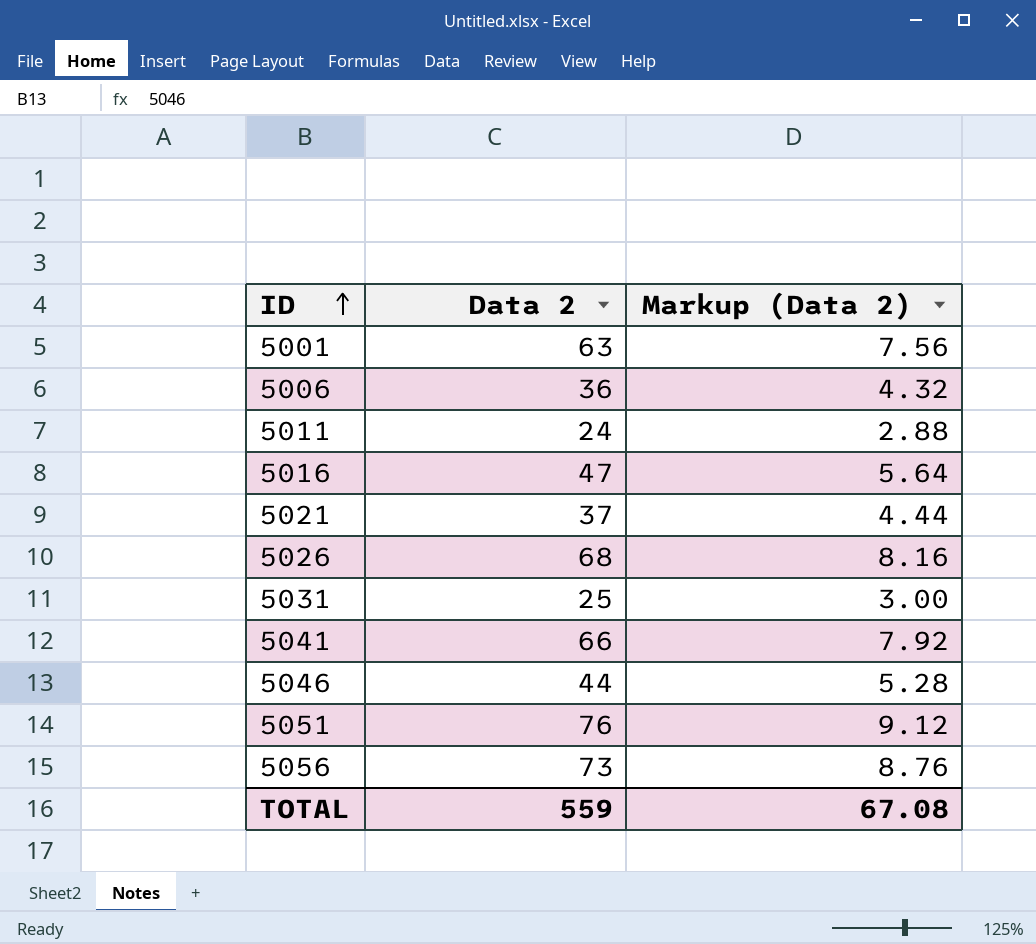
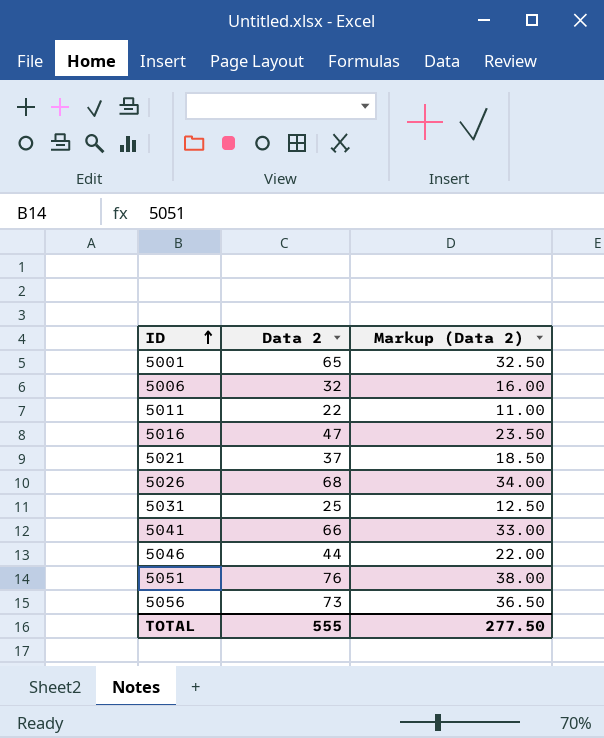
column Markup (Data 2) | formula: [Data 2] * 0.12 -> [Data 2] * 0.5
5001 | Data 2: 63 -> 65
5006 | Data 2: 36 -> 32
5011 | Data 2: 24 -> 22
TOTAL | Data 2: 559 -> 555
TOTAL | Markup (Data 2): 67.08 -> 277.50

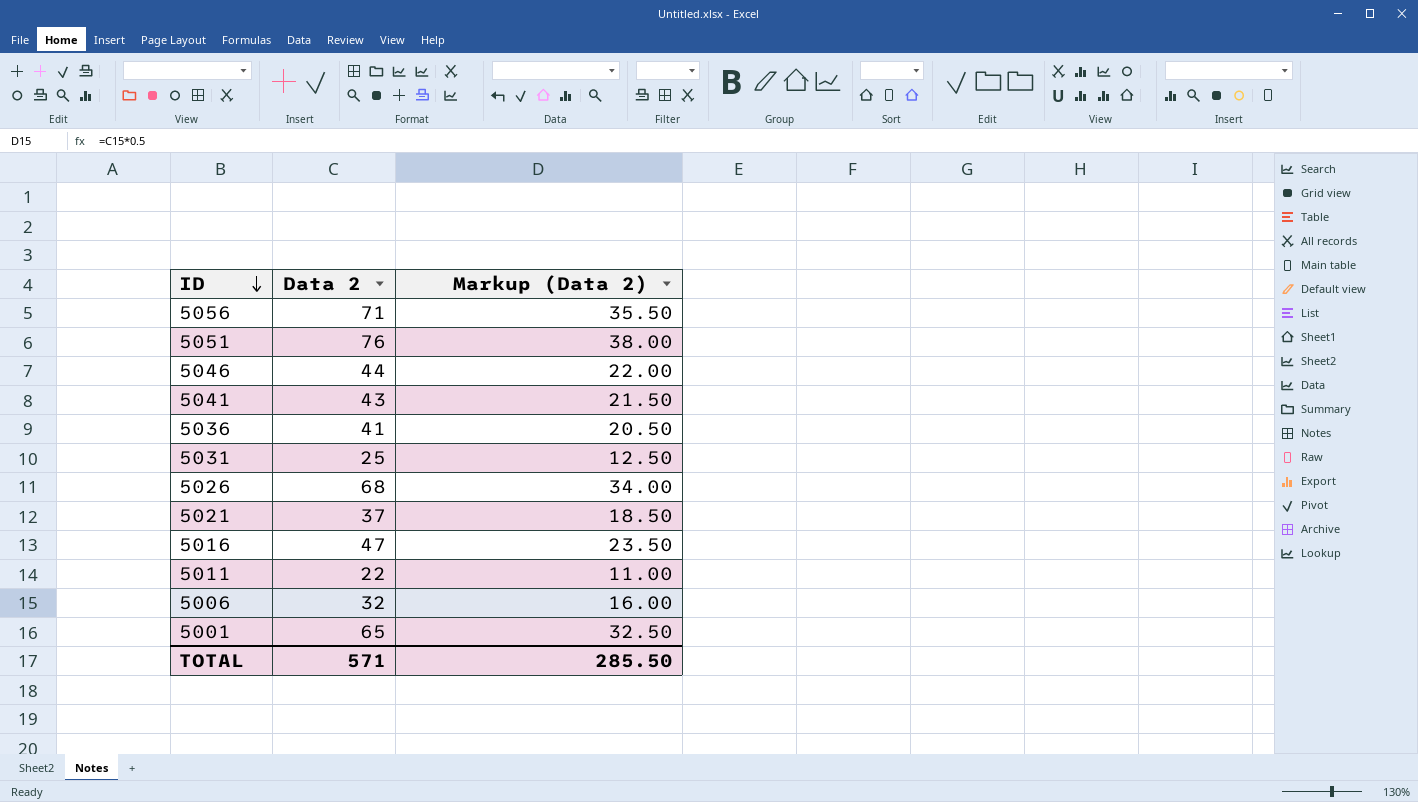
row order: ID ascending -> ID descending
5056 | Data 2: 73 -> 71
5056 | Markup (Data 2): 36.50 -> 35.50
5041 | Data 2: 66 -> 43
5041 | Markup (Data 2): 33.00 -> 21.50
row 5036: none -> 41 | 20.50
TOTAL | Data 2: 555 -> 571
TOTAL | Markup (Data 2): 277.50 -> 285.50

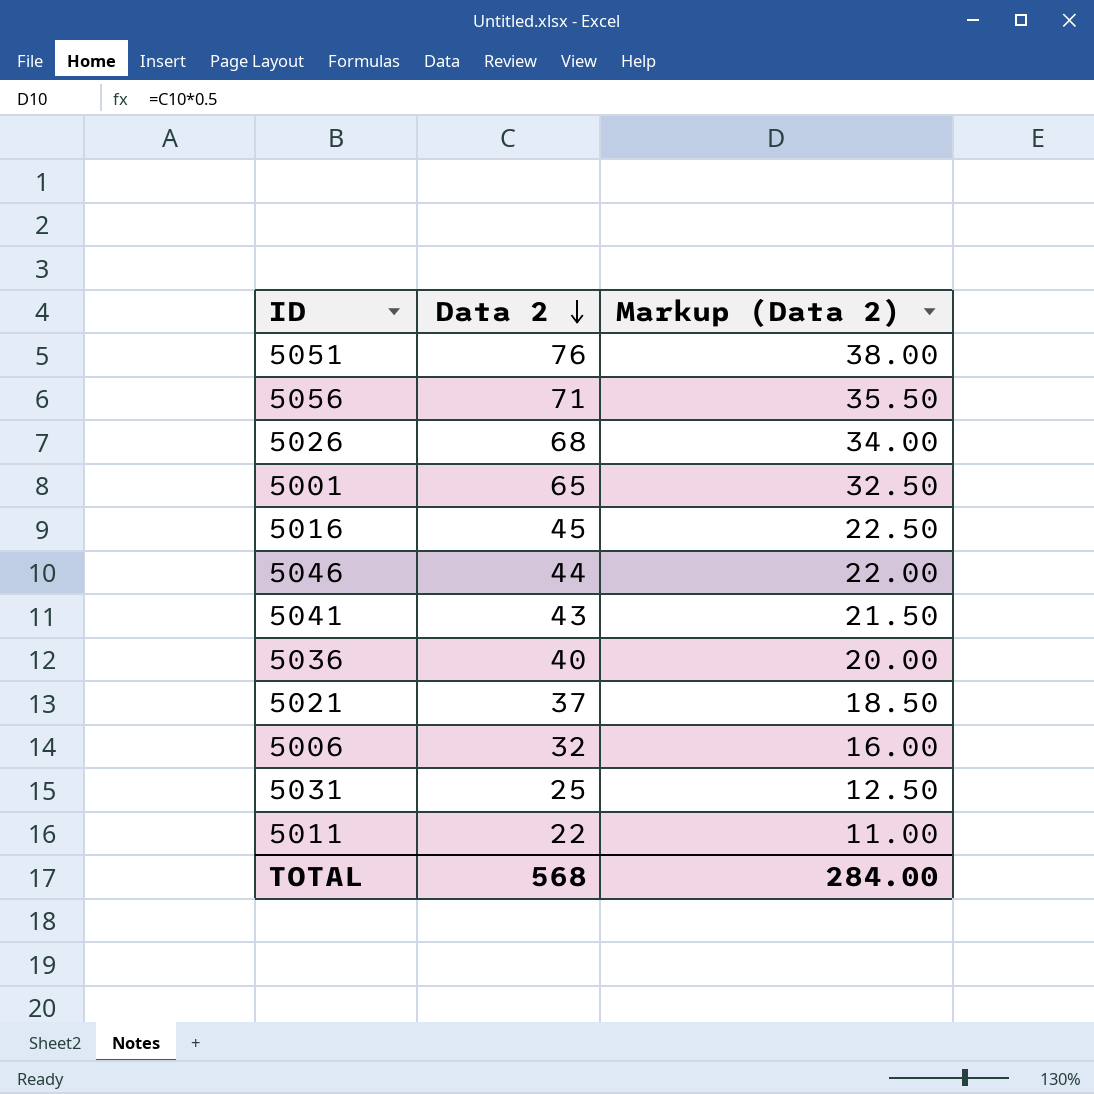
row order: ID descending -> Data 2 descending
5016 | Data 2: 47 -> 45
5016 | Markup (Data 2): 23.50 -> 22.50
5036 | Data 2: 41 -> 40
5036 | Markup (Data 2): 20.50 -> 20.00
TOTAL | Data 2: 571 -> 568
TOTAL | Markup (Data 2): 285.50 -> 284.00

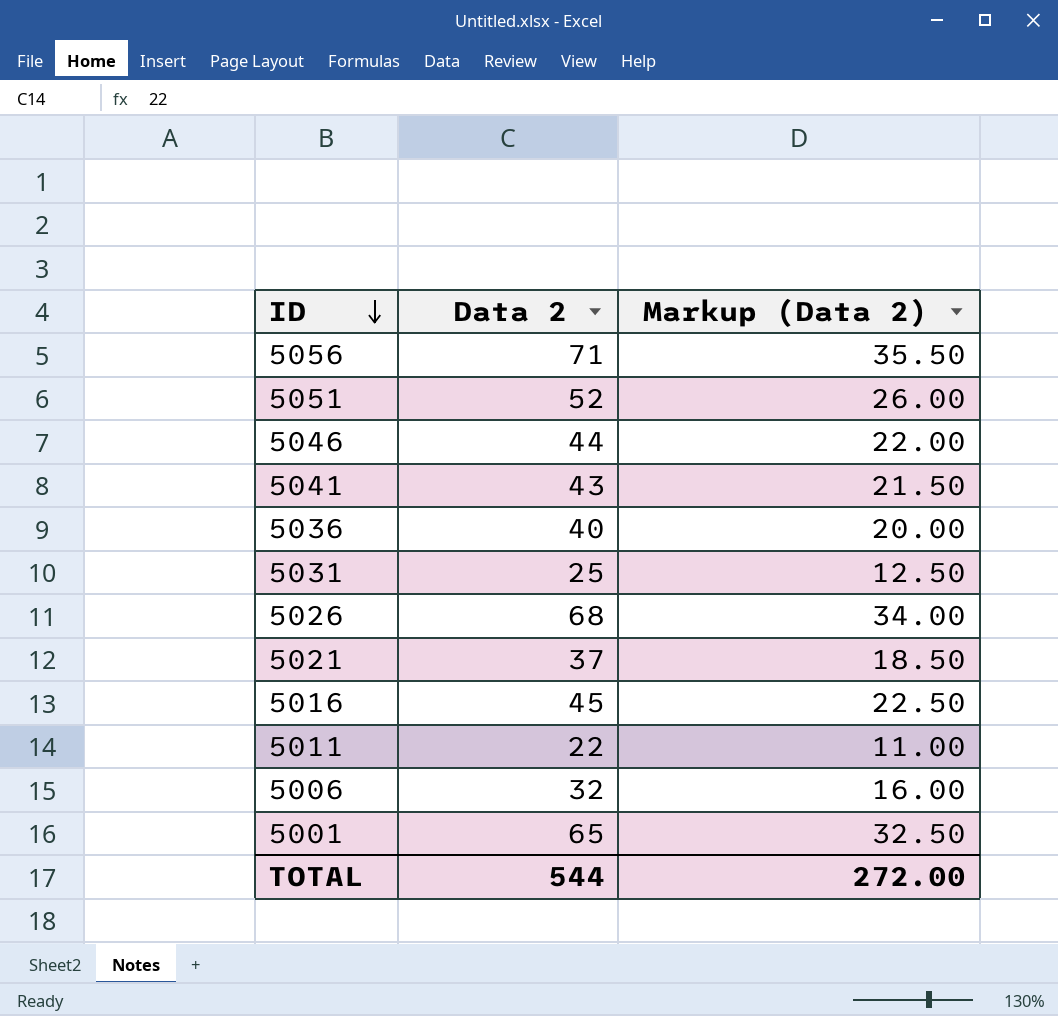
row order: Data 2 descending -> ID descending
5051 | Data 2: 76 -> 52
5051 | Markup (Data 2): 38.00 -> 26.00
TOTAL | Data 2: 568 -> 544
TOTAL | Markup (Data 2): 284.00 -> 272.00

